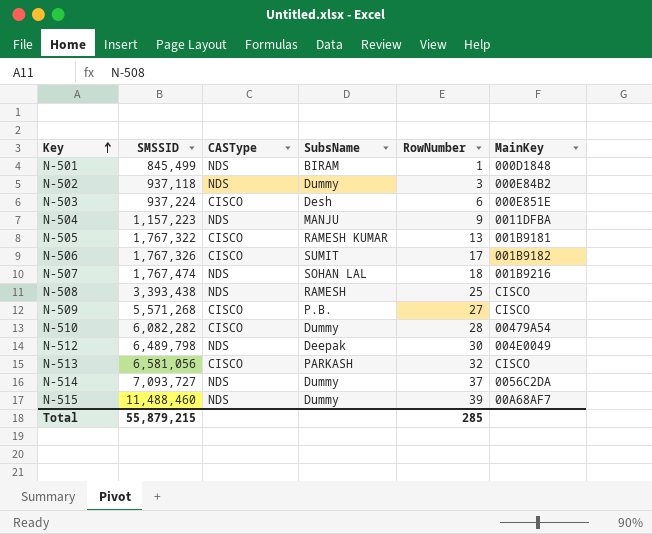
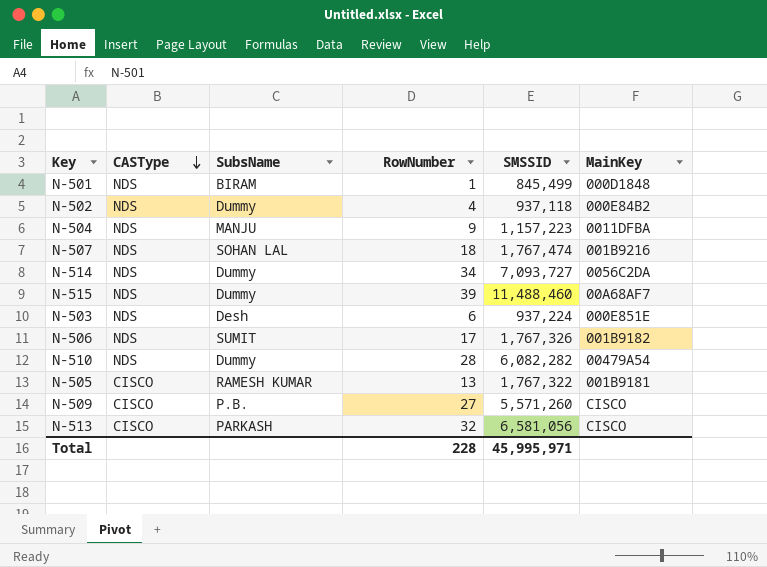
row order: Key ascending -> CASType descending
column SMSSID | position: 2 -> 5
row N-508: 3,393,438 | NDS | RAMESH | 25 | CISCO -> none
row N-512: 6,489,798 | NDS | Deepak | 30 | 004E0049 -> none
N-502 | RowNumber: 3 -> 4
N-514 | RowNumber: 37 -> 34
N-503 | CASType: CISCO -> NDS
N-506 | CASType: CISCO -> NDS
N-510 | CASType: CISCO -> NDS
N-509 | SMSSID: 5,571,268 -> 5,571,260
Total | RowNumber: 285 -> 228
Total | SMSSID: 55,879,215 -> 45,995,971

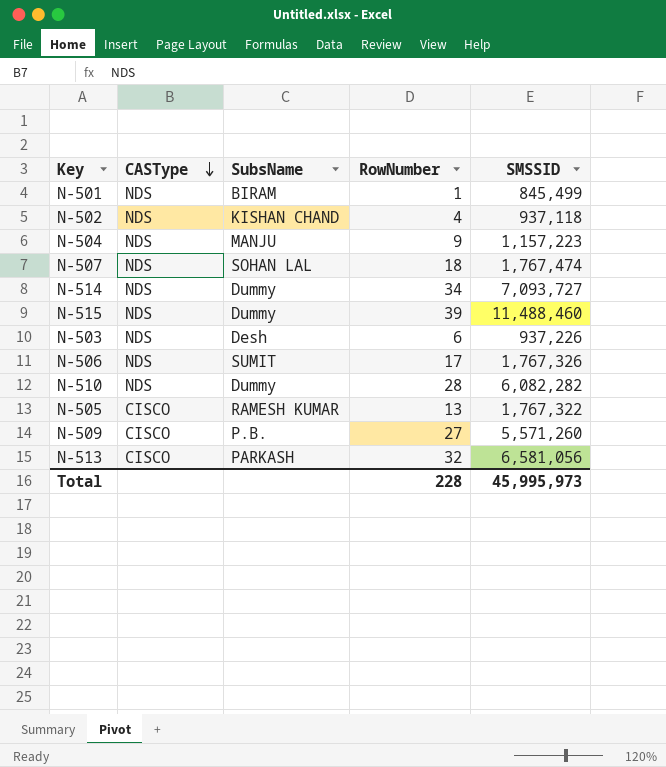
column MainKey | position: 6 -> none
N-502 | SubsName: Dummy -> KISHAN CHAND
N-503 | SMSSID: 937,224 -> 937,226
Total | SMSSID: 45,995,971 -> 45,995,973

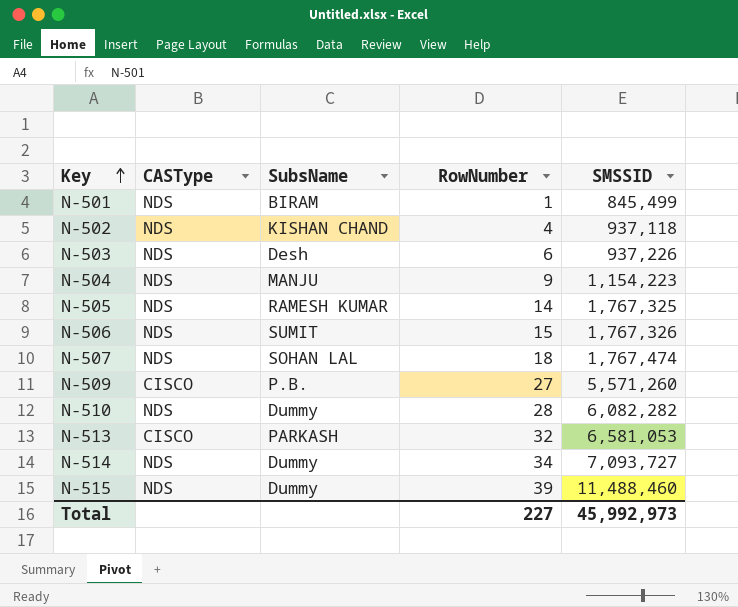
row order: CASType descending -> Key ascending
N-504 | SMSSID: 1,157,223 -> 1,154,223
N-505 | CASType: CISCO -> NDS
N-505 | RowNumber: 13 -> 14
N-505 | SMSSID: 1,767,322 -> 1,767,325
N-506 | RowNumber: 17 -> 15
N-513 | SMSSID: 6,581,056 -> 6,581,053
Total | RowNumber: 228 -> 227
Total | SMSSID: 45,995,973 -> 45,992,973

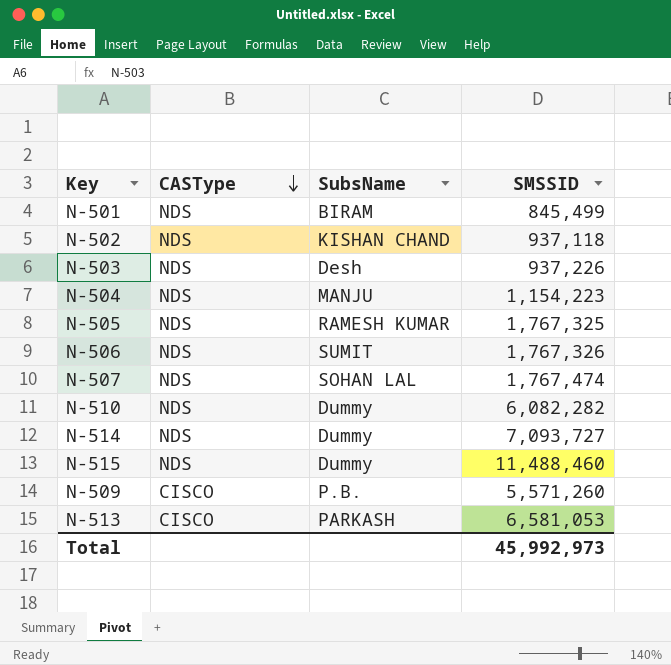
row order: Key ascending -> CASType descending
column RowNumber | position: 4 -> none

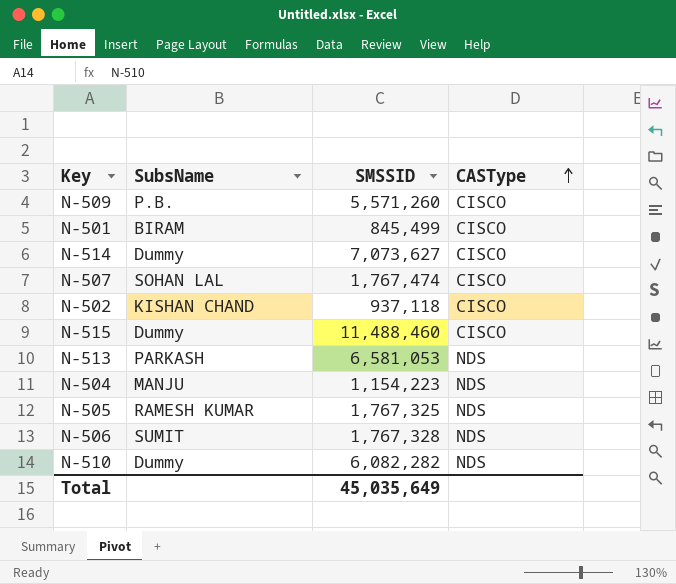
row order: CASType descending -> CASType ascending
column CASType | position: 2 -> 4
row N-503: NDS | Desh | 937,226 -> none
N-501 | CASType: NDS -> CISCO
N-514 | SMSSID: 7,093,727 -> 7,073,627
N-514 | CASType: NDS -> CISCO
N-507 | CASType: NDS -> CISCO
N-502 | CASType: NDS -> CISCO
N-515 | CASType: NDS -> CISCO
N-513 | CASType: CISCO -> NDS
N-506 | SMSSID: 1,767,326 -> 1,767,328
Total | SMSSID: 45,992,973 -> 45,035,649

